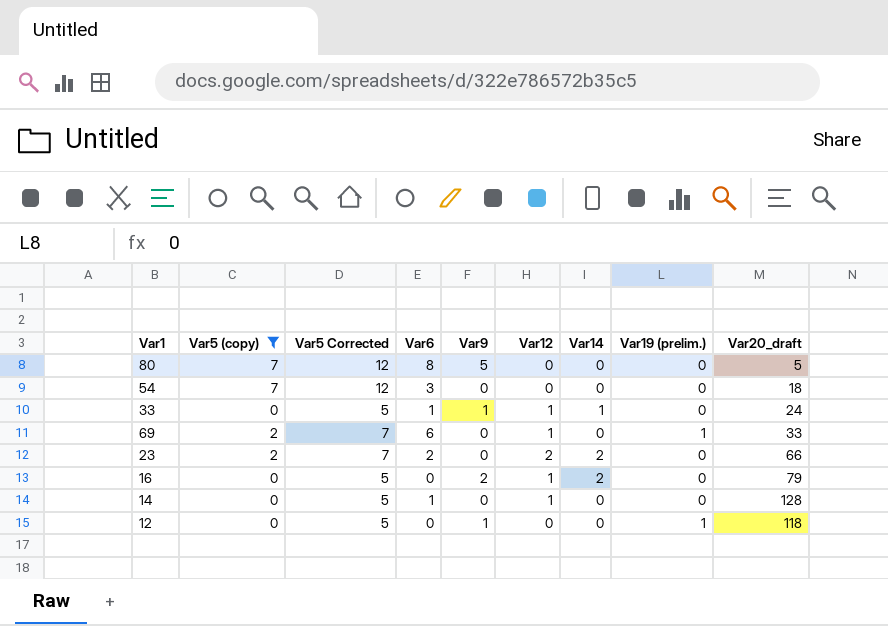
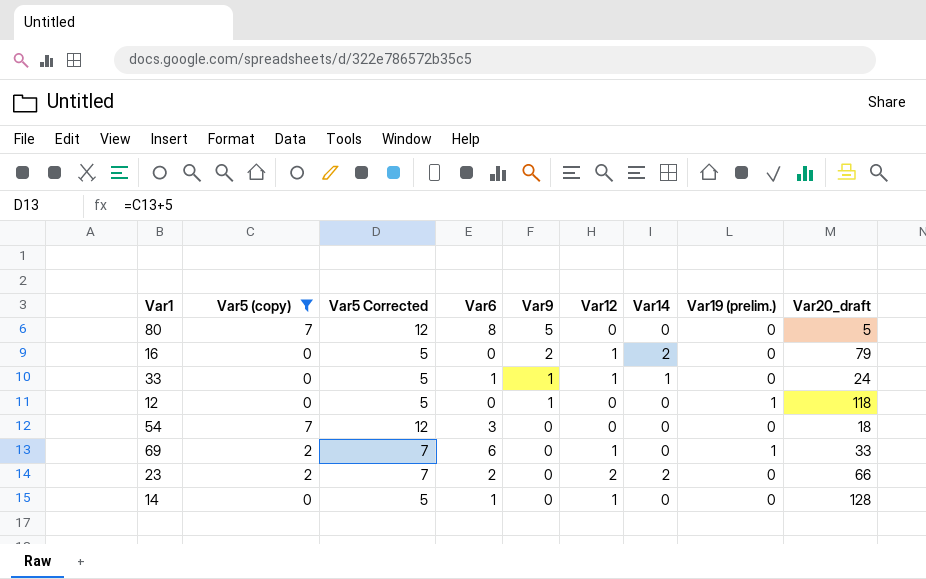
row order: none -> Var9 descending

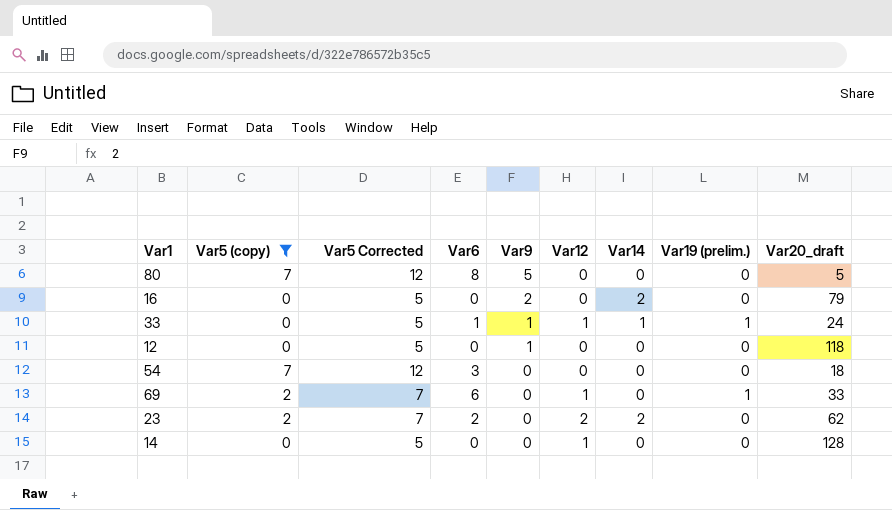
16 | Var12: 1 -> 0
33 | Var19 (prelim.): 0 -> 1
12 | Var19 (prelim.): 1 -> 0
23 | Var20_draft: 66 -> 62
14 | Var6: 1 -> 0

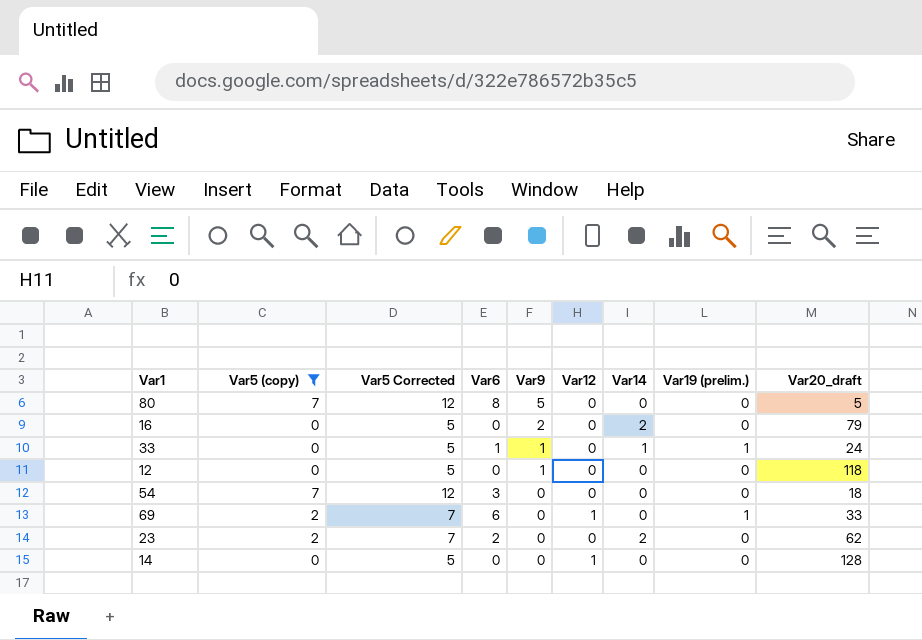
33 | Var12: 1 -> 0
23 | Var12: 2 -> 0

